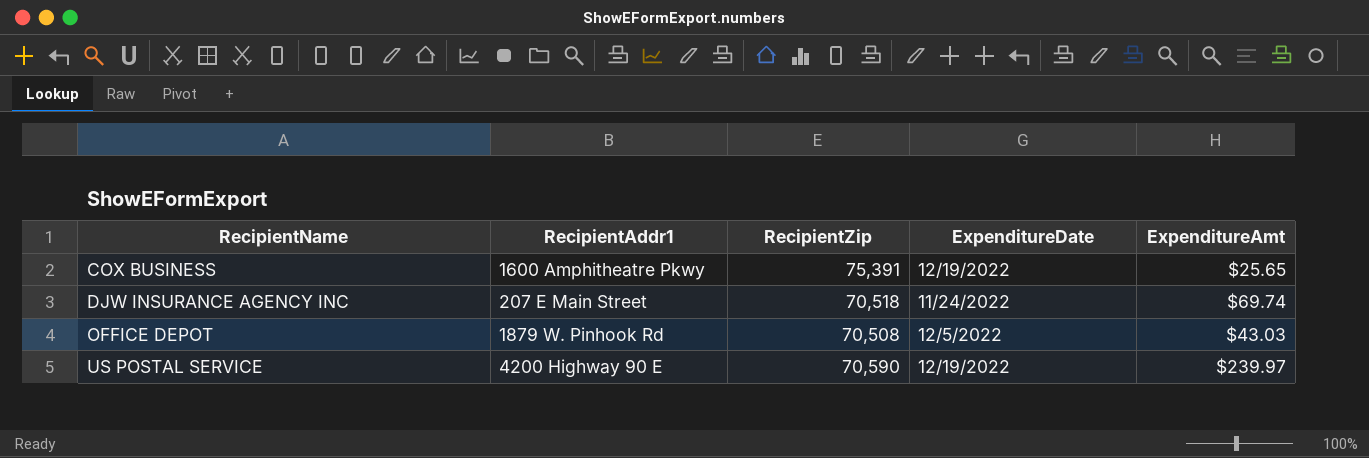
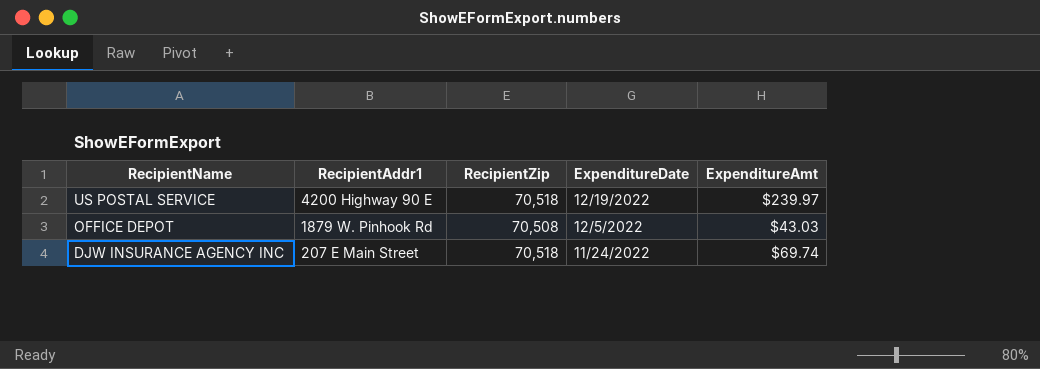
row order: RecipientName ascending -> RecipientName descending
row COX BUSINESS: 1600 Amphitheatre Pkwy | 75,391 | 12/19/2022 | $25.65 -> none
US POSTAL SERVICE | RecipientZip: 70,590 -> 70,518

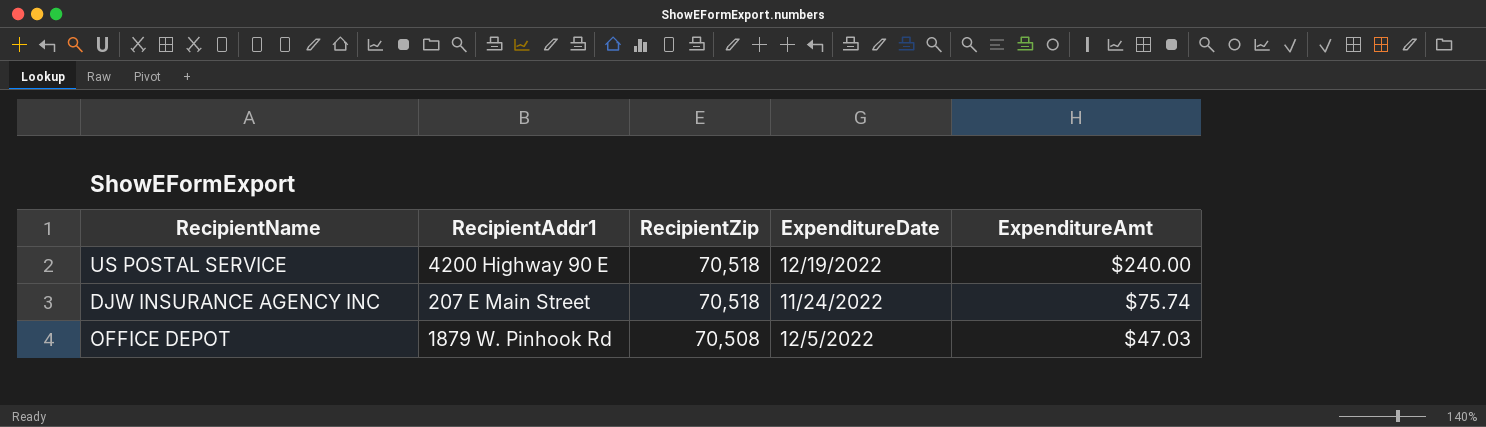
row order: RecipientName descending -> RecipientZip descending
US POSTAL SERVICE | ExpenditureAmt: $239.97 -> $240.00
DJW INSURANCE AGENCY INC | ExpenditureAmt: $69.74 -> $75.74
OFFICE DEPOT | ExpenditureAmt: $43.03 -> $47.03

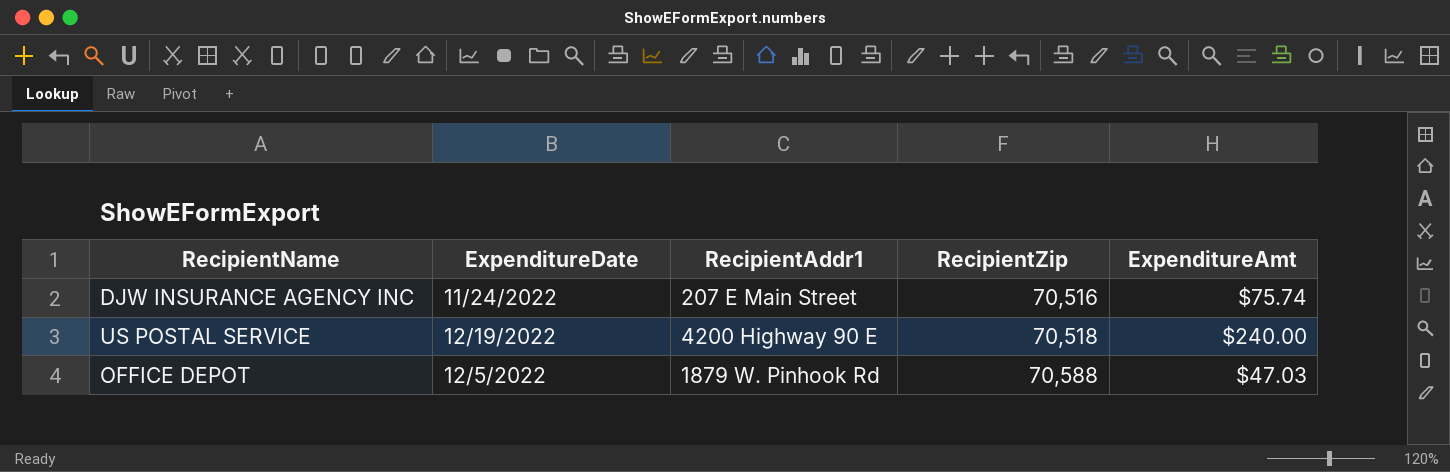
row order: RecipientZip descending -> RecipientZip ascending
column ExpenditureDate | position: 4 -> 2
DJW INSURANCE AGENCY INC | RecipientZip: 70,518 -> 70,516
OFFICE DEPOT | RecipientZip: 70,508 -> 70,588

